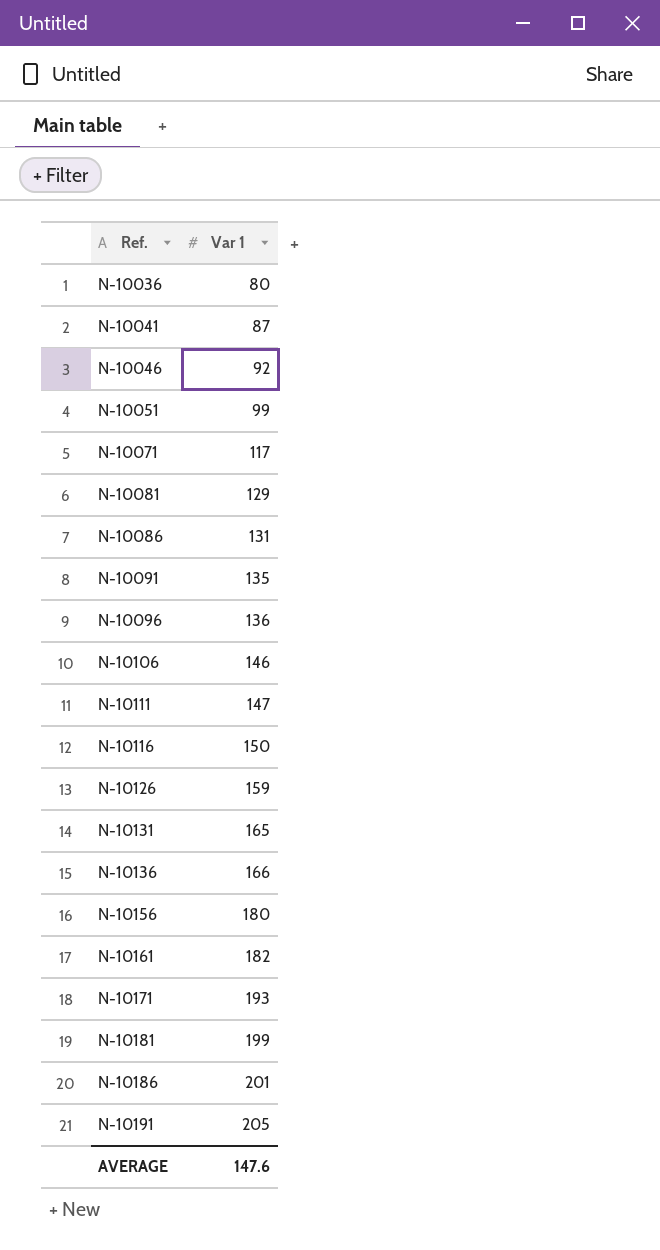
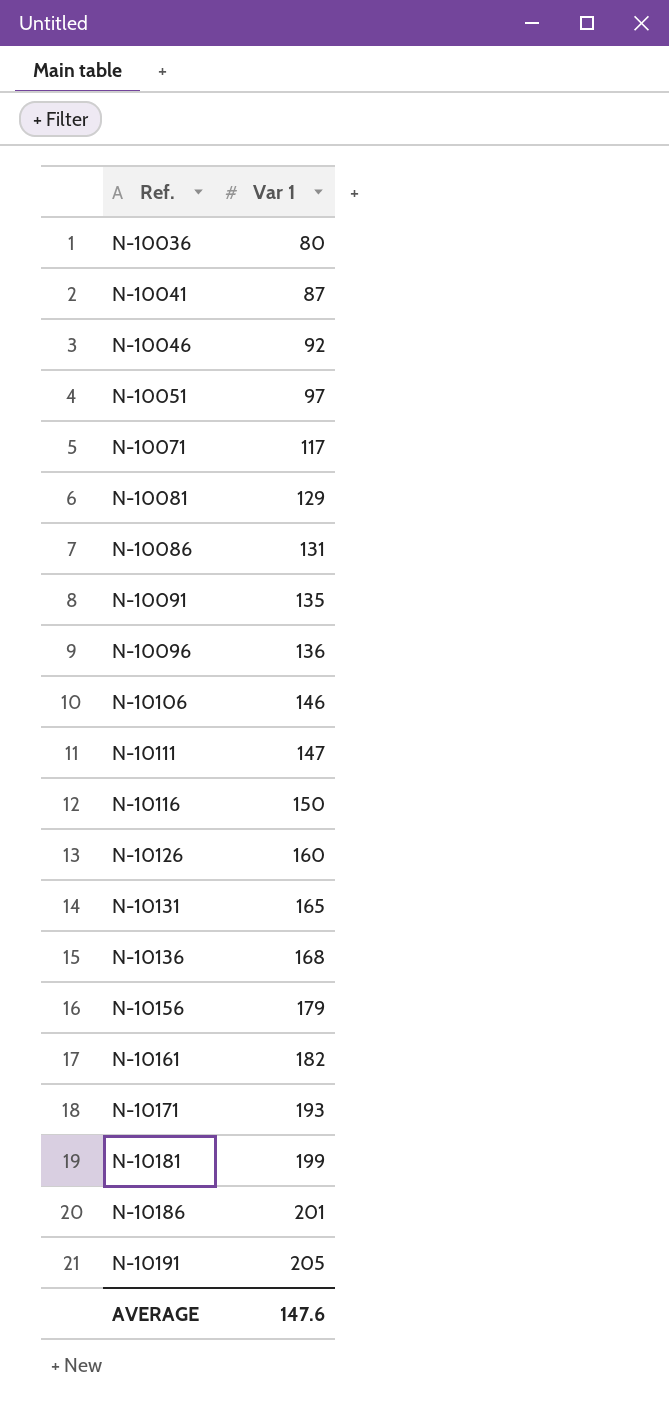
N-10051 | Var 1: 99 -> 97
N-10126 | Var 1: 159 -> 160
N-10136 | Var 1: 166 -> 168
N-10156 | Var 1: 180 -> 179

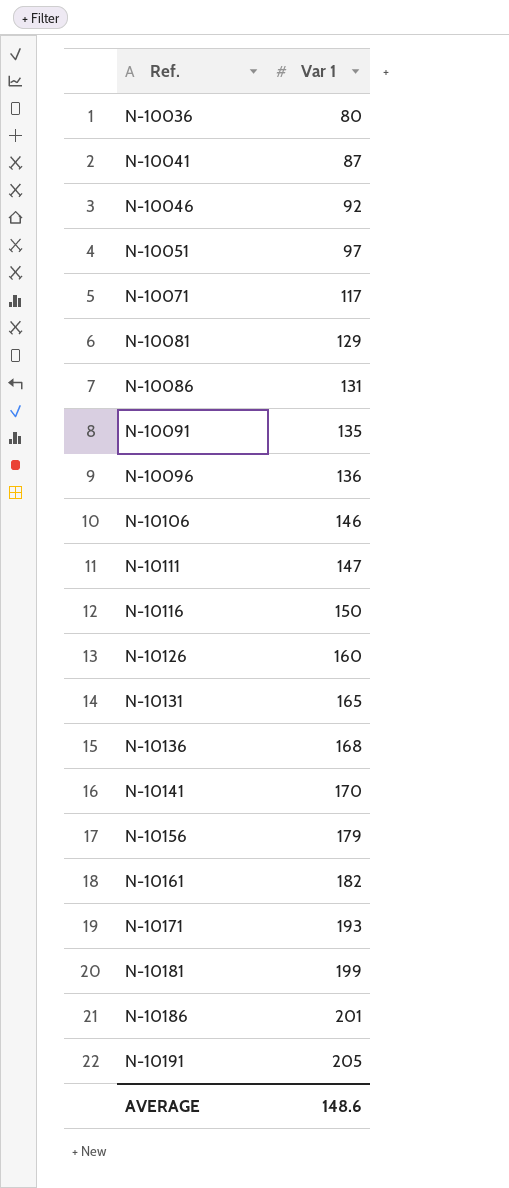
row N-10141: none -> 170
AVERAGE | Var 1: 147.6 -> 148.6

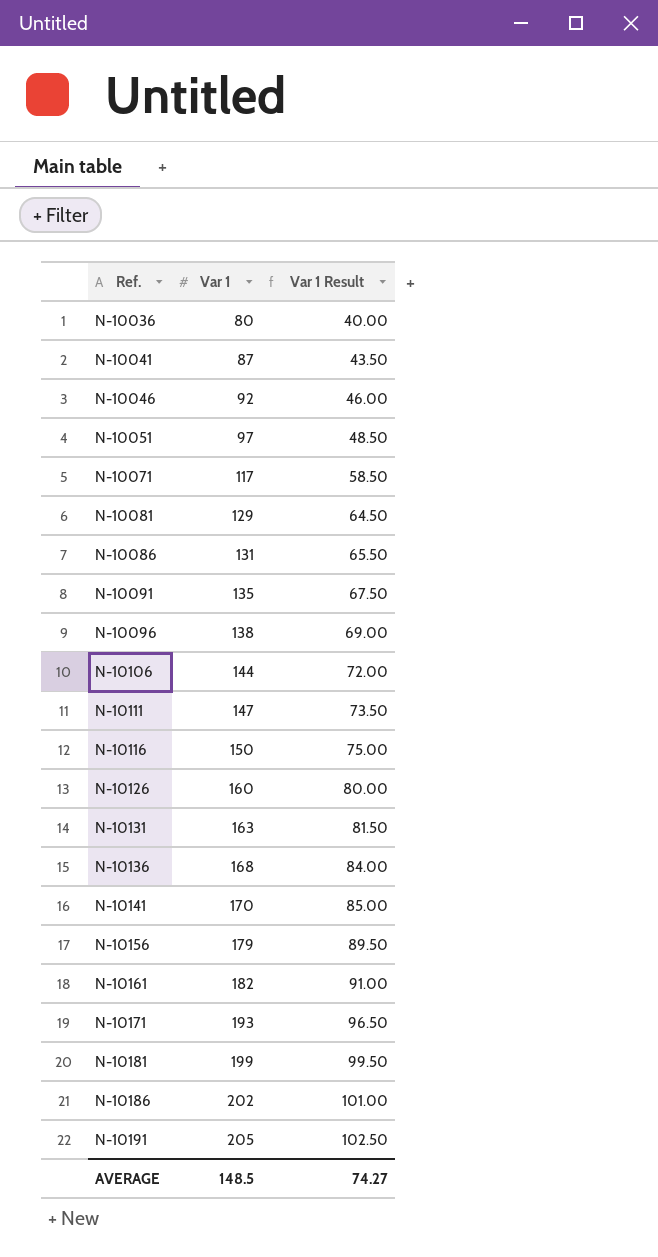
column Var 1 Result | formula: none -> [Var 1] * 0.5
N-10096 | Var 1: 136 -> 138
N-10106 | Var 1: 146 -> 144
N-10131 | Var 1: 165 -> 163
N-10186 | Var 1: 201 -> 202
AVERAGE | Var 1: 148.6 -> 148.5

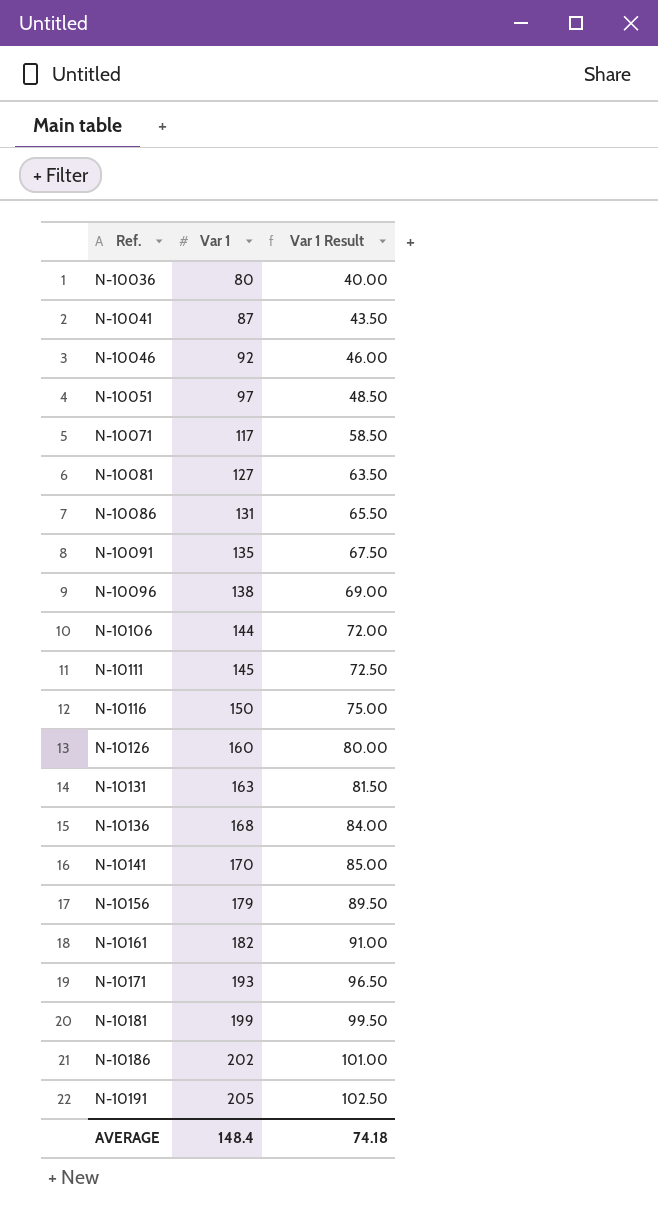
N-10081 | Var 1: 129 -> 127
N-10081 | Var 1 Result: 64.50 -> 63.50
N-10111 | Var 1: 147 -> 145
N-10111 | Var 1 Result: 73.50 -> 72.50
AVERAGE | Var 1: 148.5 -> 148.4
AVERAGE | Var 1 Result: 74.27 -> 74.18

